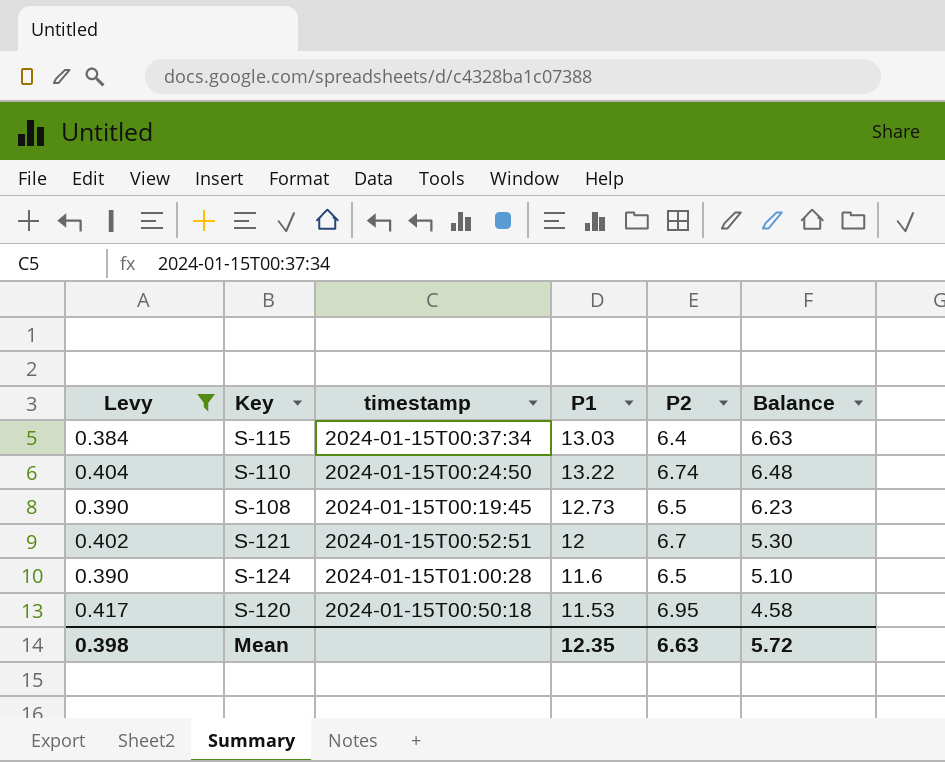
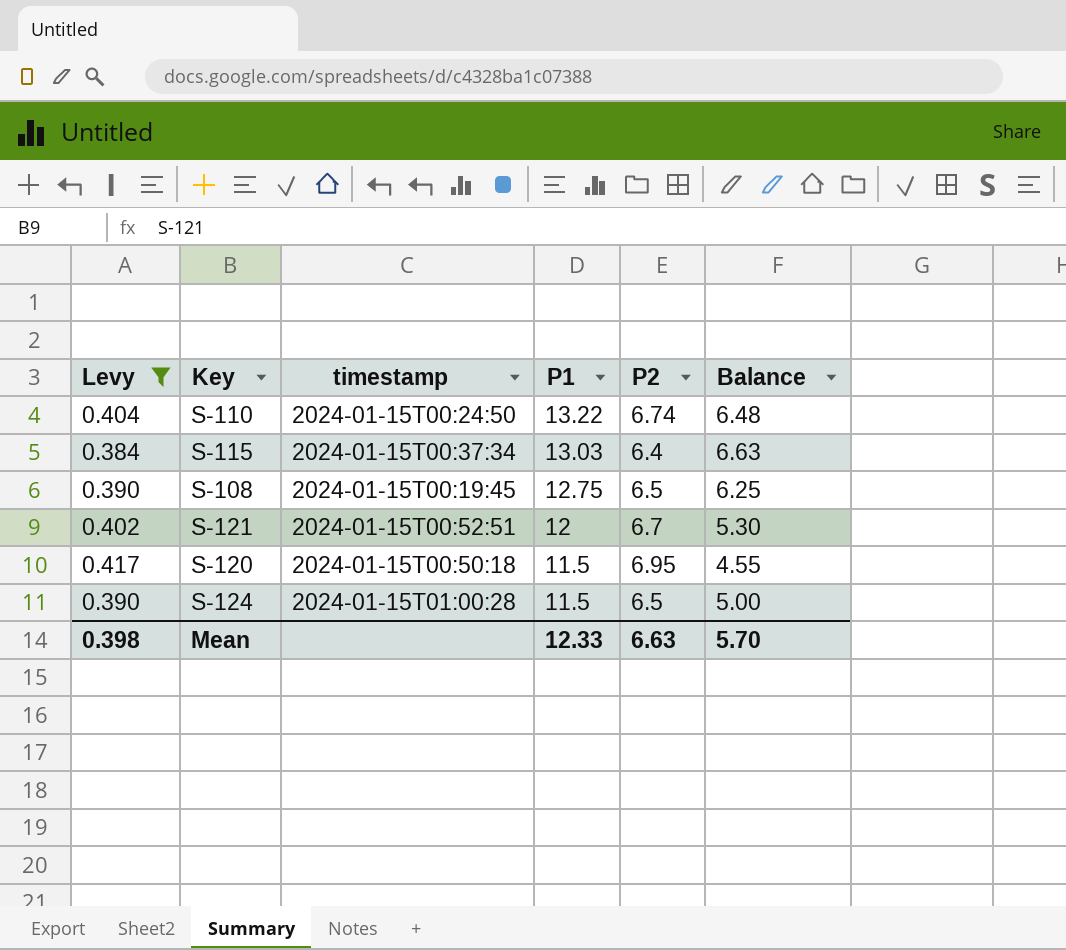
row order: Balance descending -> P1 descending
S-108 | P1: 12.73 -> 12.75
S-108 | Balance: 6.23 -> 6.25
S-120 | P1: 11.53 -> 11.5
S-120 | Balance: 4.58 -> 4.55
S-124 | P1: 11.6 -> 11.5
S-124 | Balance: 5.10 -> 5.00
Mean | P1: 12.35 -> 12.33
Mean | Balance: 5.72 -> 5.70

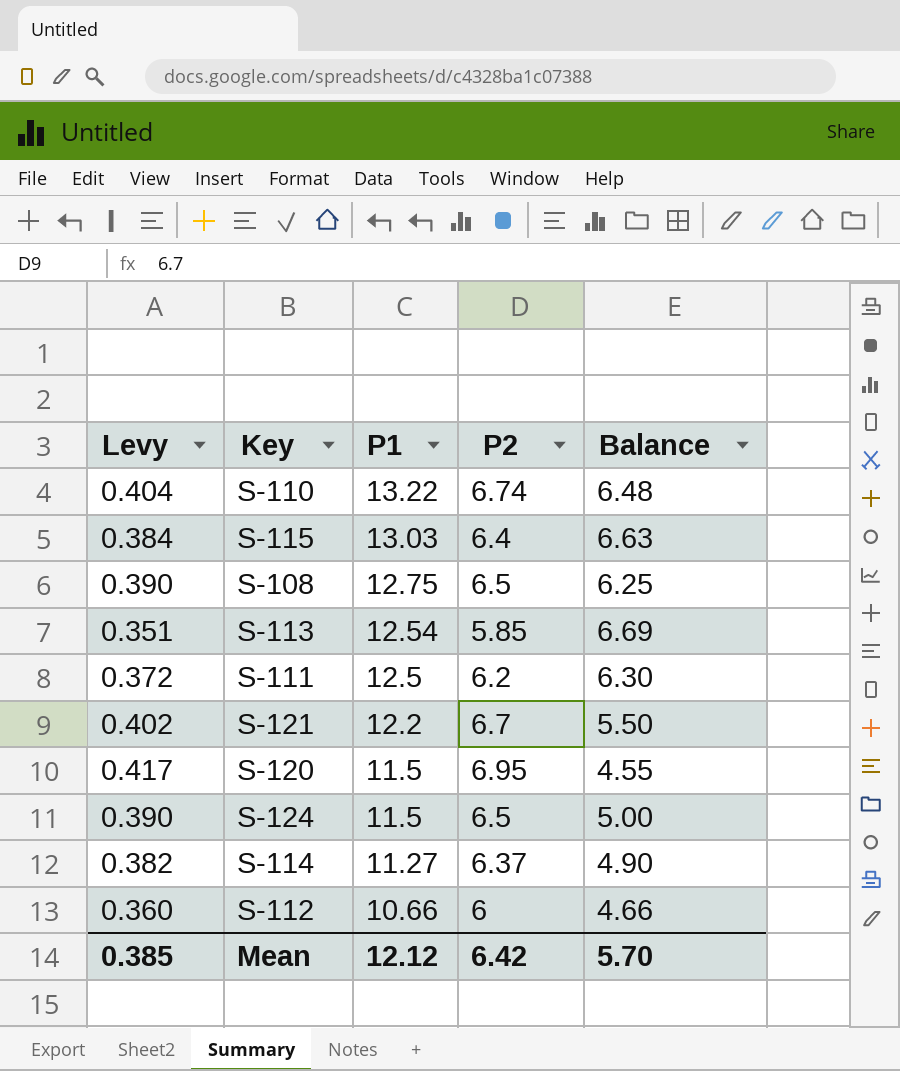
filter: Levy >= 0.384 -> none
column timestamp | position: 3 -> none
S-121 | P1: 12 -> 12.2
S-121 | Balance: 5.30 -> 5.50
Mean | Levy: 0.398 -> 0.385
Mean | P1: 12.33 -> 12.12
Mean | P2: 6.63 -> 6.42

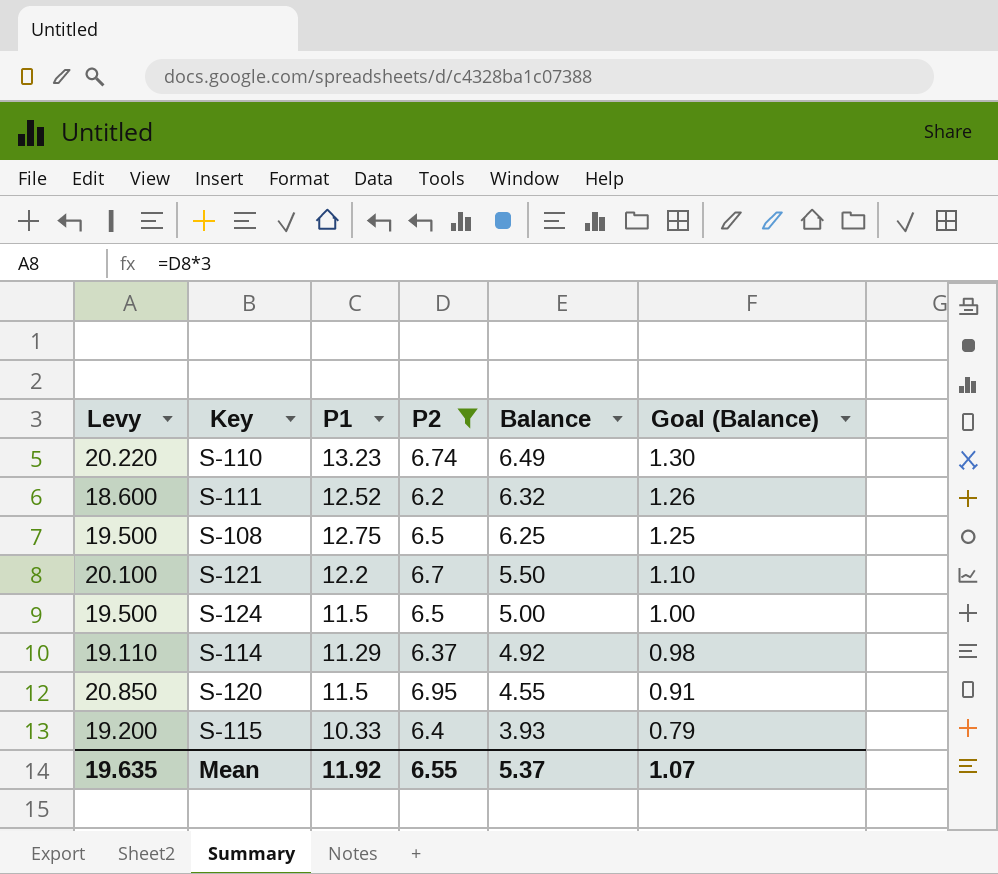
filter: none -> P2 >= 6.2
row order: P1 descending -> Balance descending
column Levy | formula: [P2] * 0.06 -> [P2] * 3
column Goal (Balance) | formula: none -> [Balance] * 0.2
S-110 | P1: 13.22 -> 13.23
S-110 | Balance: 6.48 -> 6.49
S-111 | P1: 12.5 -> 12.52
S-111 | Balance: 6.30 -> 6.32
S-114 | P1: 11.27 -> 11.29
S-114 | Balance: 4.90 -> 4.92
S-115 | P1: 13.03 -> 10.33
S-115 | Balance: 6.63 -> 3.93
Mean | Levy: 0.385 -> 19.635
Mean | P1: 12.12 -> 11.92
Mean | P2: 6.42 -> 6.55
Mean | Balance: 5.70 -> 5.37

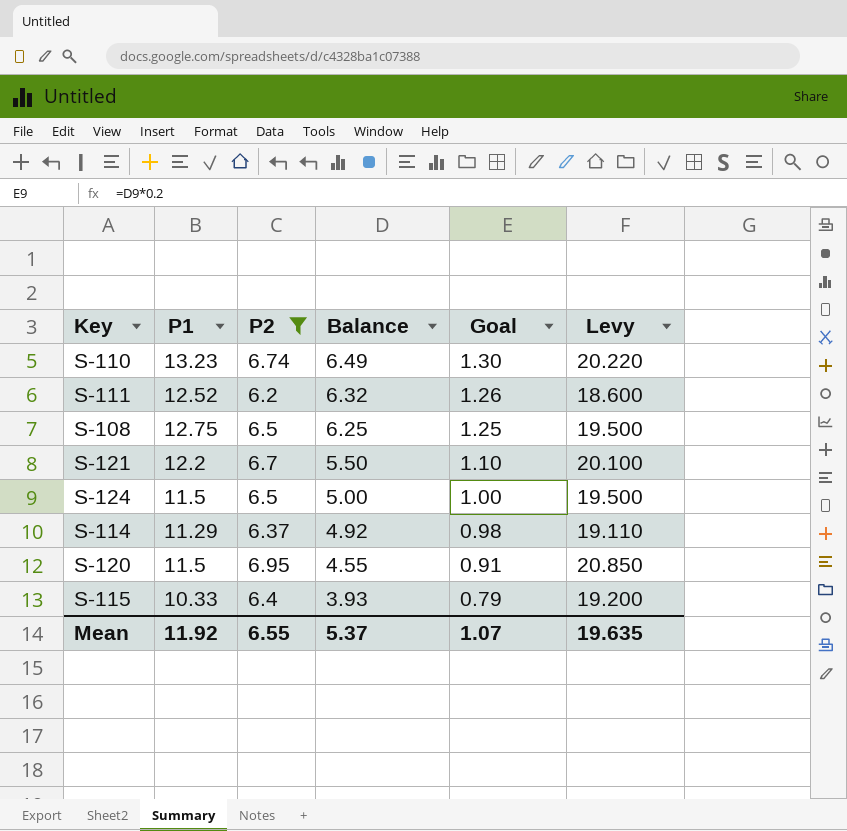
column name: Goal (Balance) -> Goal
column Levy | position: 1 -> 6

